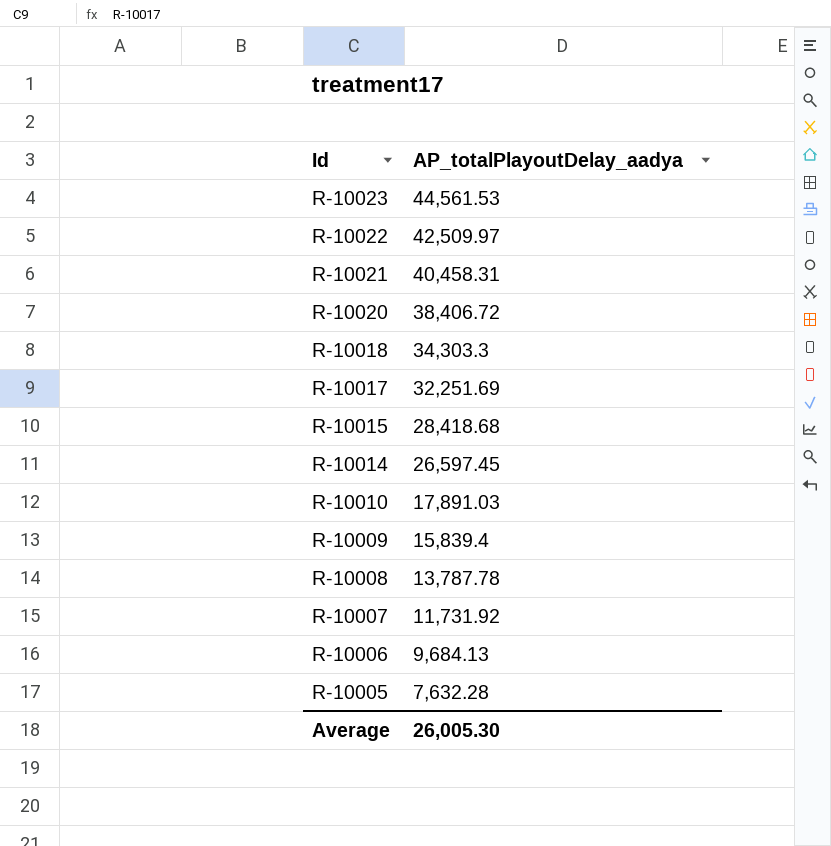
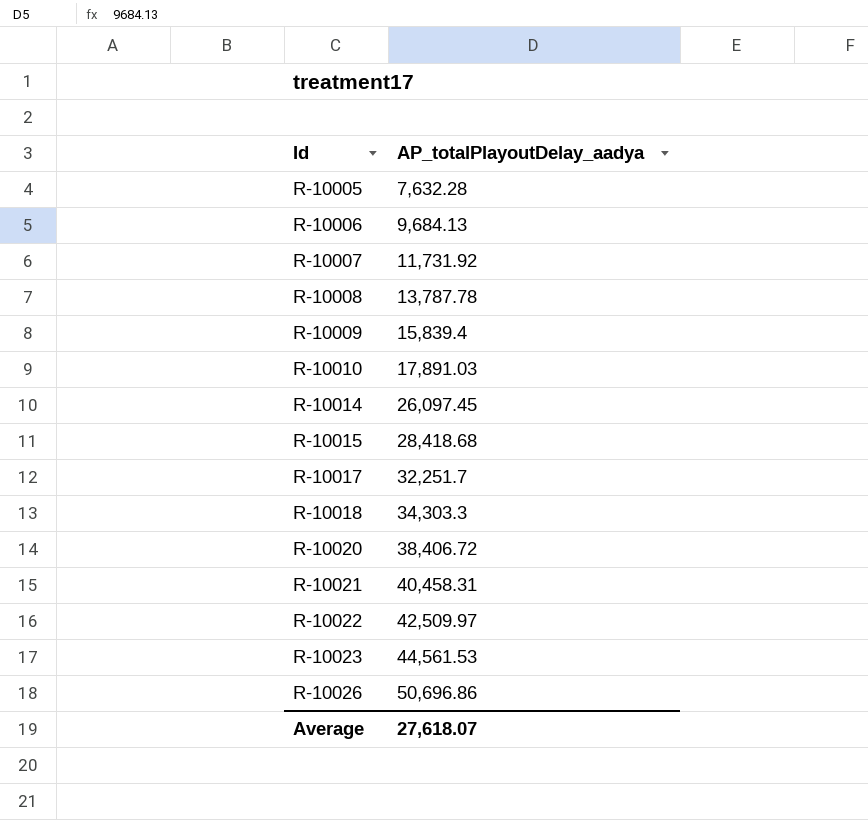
row order: Id descending -> Id ascending
R-10014 | AP_totalPlayoutDelay_aadya: 26,597.45 -> 26,097.45
R-10017 | AP_totalPlayoutDelay_aadya: 32,251.69 -> 32,251.7
row R-10026: none -> 50,696.86
Average | AP_totalPlayoutDelay_aadya: 26,005.30 -> 27,618.07

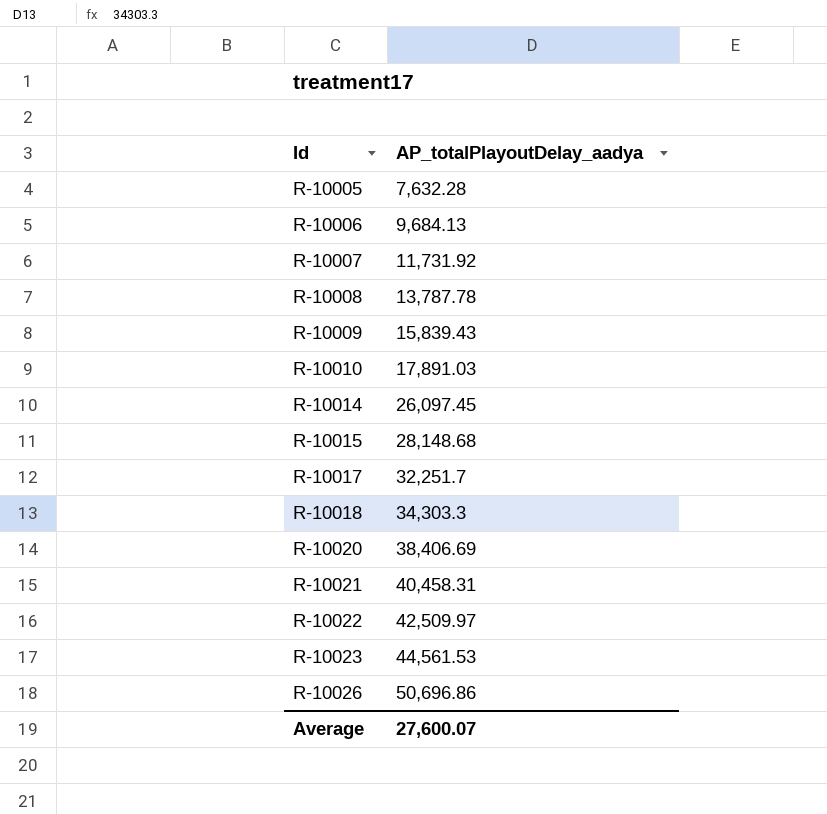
R-10009 | AP_totalPlayoutDelay_aadya: 15,839.4 -> 15,839.43
R-10015 | AP_totalPlayoutDelay_aadya: 28,418.68 -> 28,148.68
R-10020 | AP_totalPlayoutDelay_aadya: 38,406.72 -> 38,406.69
Average | AP_totalPlayoutDelay_aadya: 27,618.07 -> 27,600.07

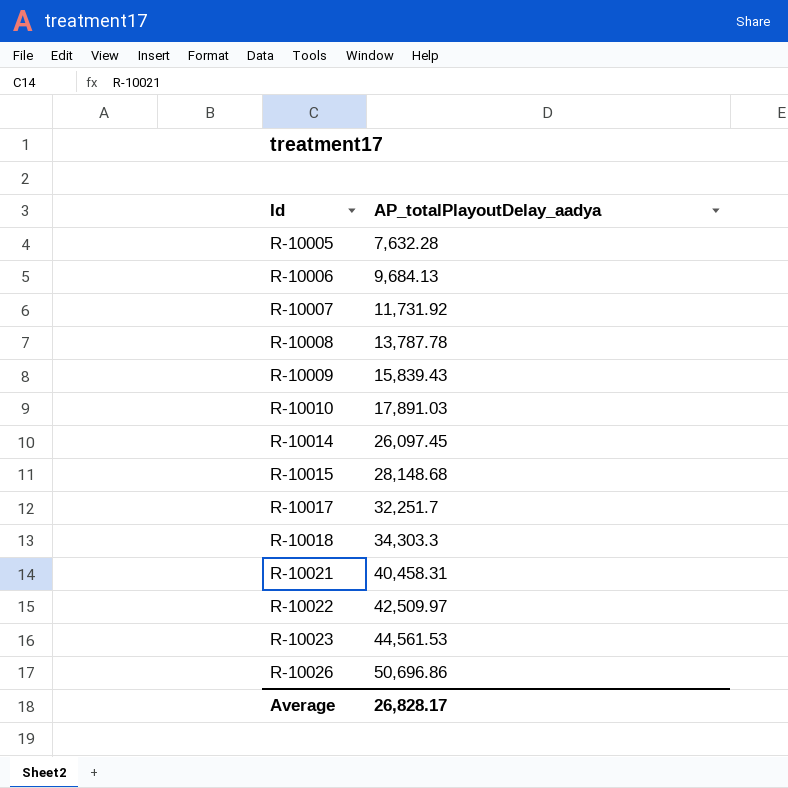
row R-10020: 38,406.69 -> none
Average | AP_totalPlayoutDelay_aadya: 27,600.07 -> 26,828.17

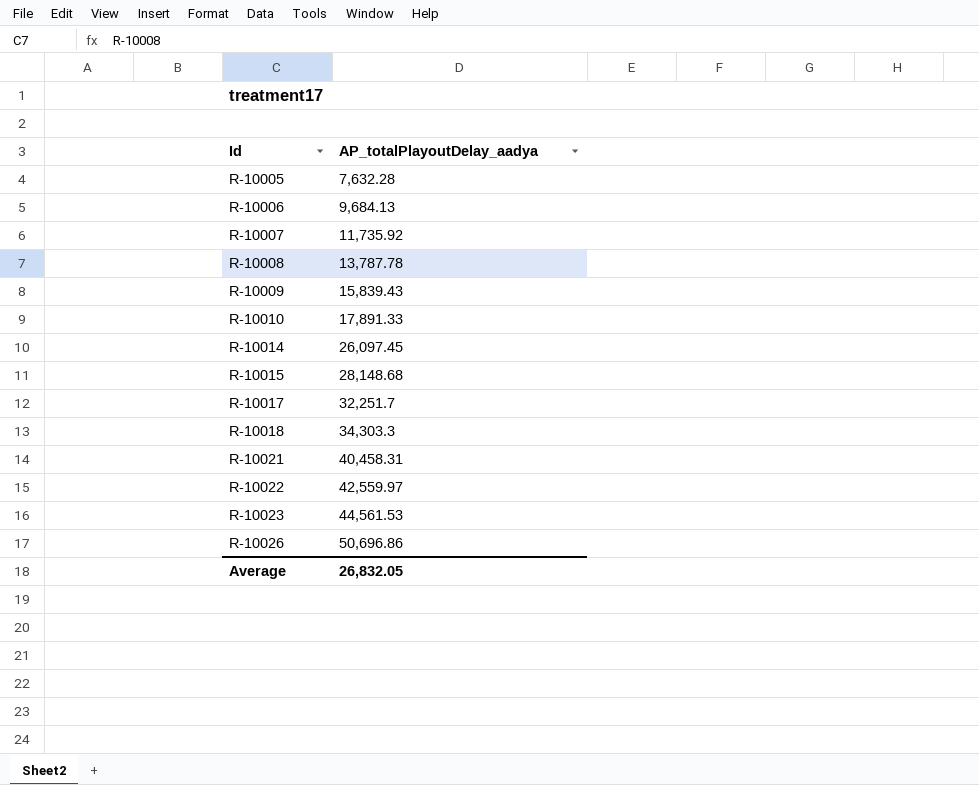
R-10007 | AP_totalPlayoutDelay_aadya: 11,731.92 -> 11,735.92
R-10010 | AP_totalPlayoutDelay_aadya: 17,891.03 -> 17,891.33
R-10022 | AP_totalPlayoutDelay_aadya: 42,509.97 -> 42,559.97
Average | AP_totalPlayoutDelay_aadya: 26,828.17 -> 26,832.05

